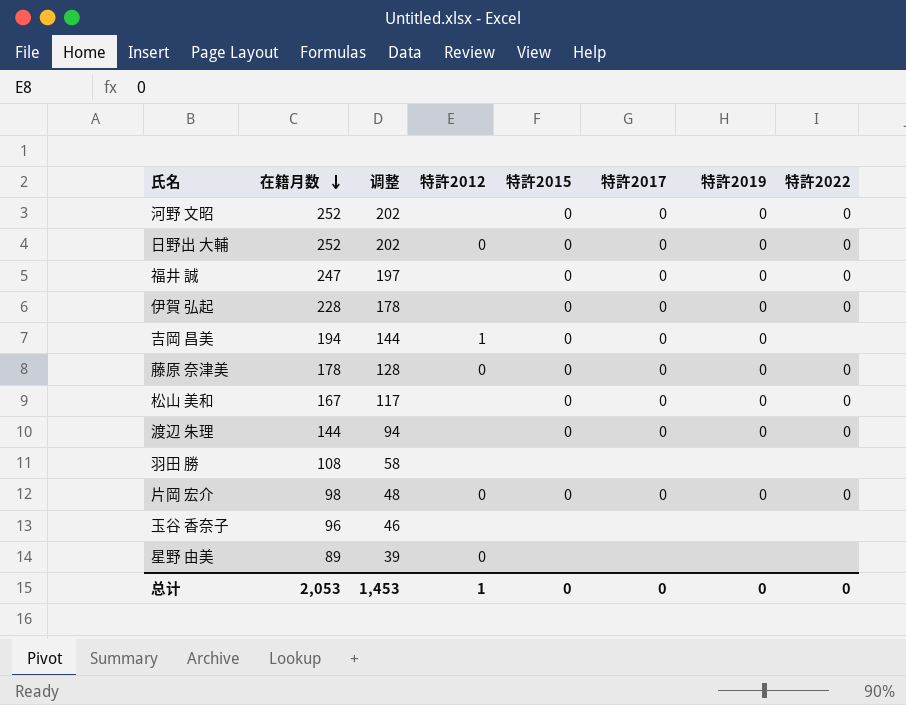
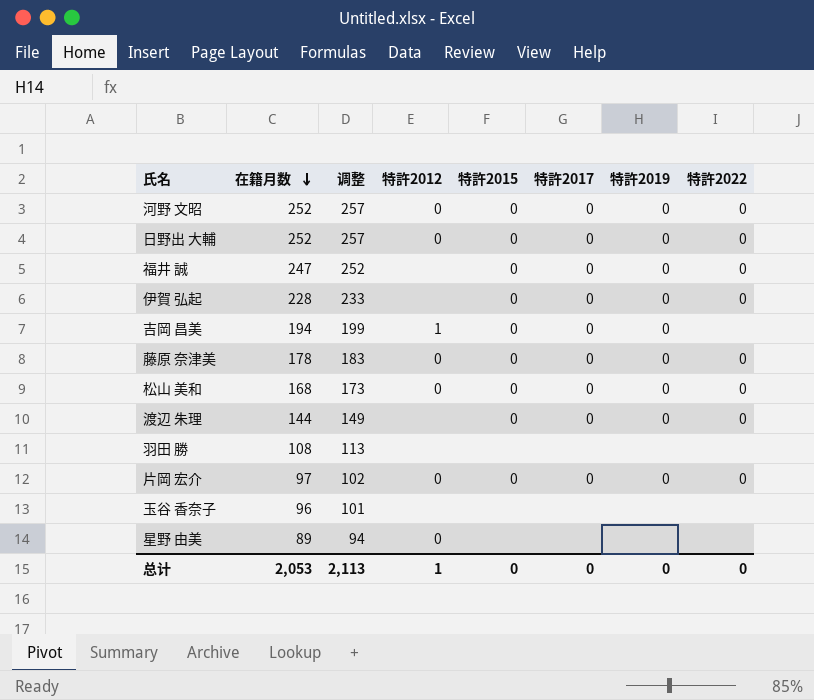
column 调整 | formula: [在籍月数] - 50 -> [在籍月数] + 5
河野 文昭 | 特許2012: none -> 0
松山 美和 | 在籍月数: 167 -> 168
松山 美和 | 特許2012: none -> 0
片岡 宏介 | 在籍月数: 98 -> 97
总计 | 调整: 1,453 -> 2,113

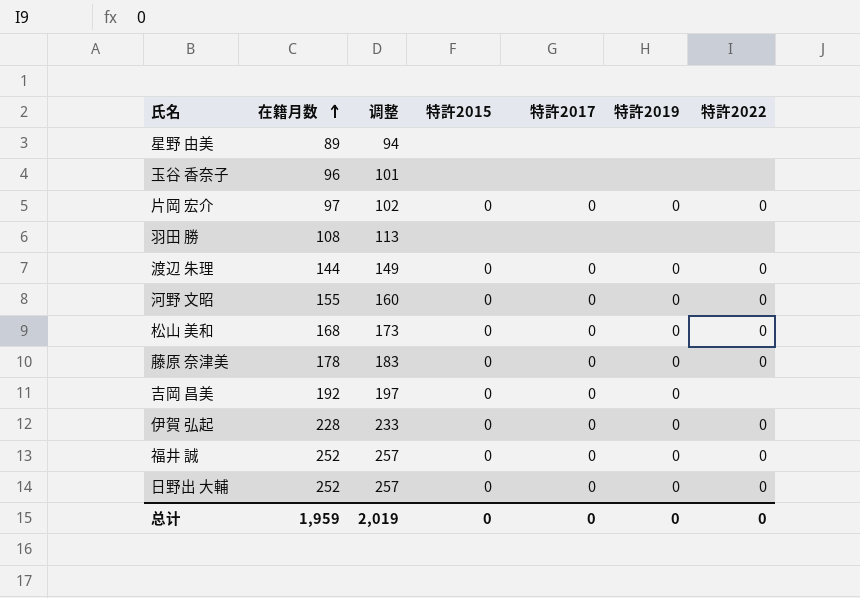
row order: 在籍月数 descending -> 在籍月数 ascending
column 特許2012 | position: 4 -> none
河野 文昭 | 在籍月数: 252 -> 155
河野 文昭 | 调整: 257 -> 160
吉岡 昌美 | 在籍月数: 194 -> 192
吉岡 昌美 | 调整: 199 -> 197
福井 誠 | 在籍月数: 247 -> 252
福井 誠 | 调整: 252 -> 257
总计 | 在籍月数: 2,053 -> 1,959
总计 | 调整: 2,113 -> 2,019

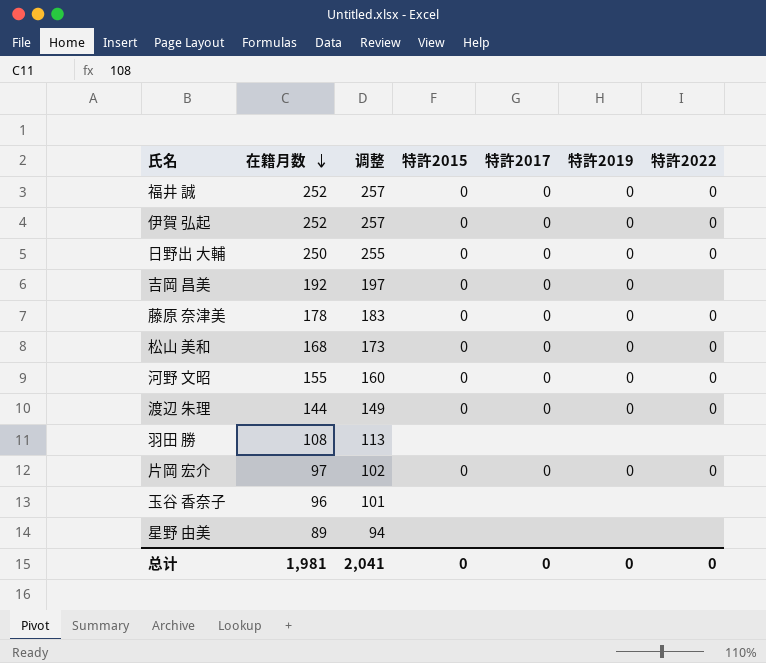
row order: 在籍月数 ascending -> 在籍月数 descending
伊賀 弘起 | 在籍月数: 228 -> 252
伊賀 弘起 | 调整: 233 -> 257
日野出 大輔 | 在籍月数: 252 -> 250
日野出 大輔 | 调整: 257 -> 255
总计 | 在籍月数: 1,959 -> 1,981
总计 | 调整: 2,019 -> 2,041

